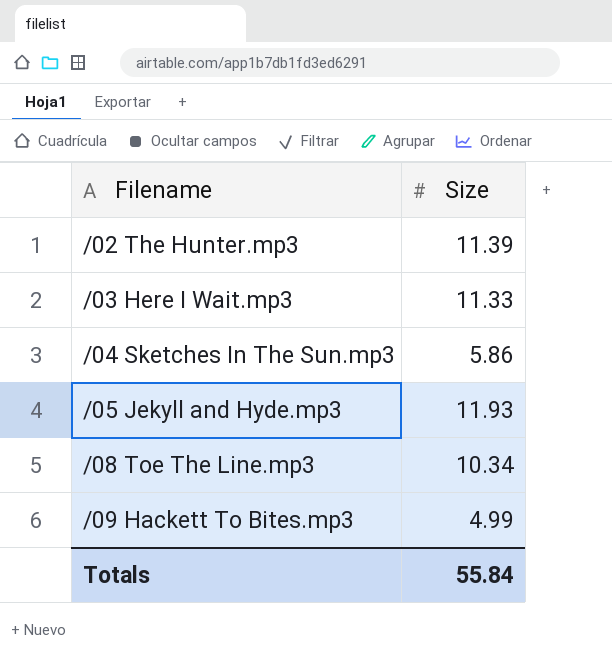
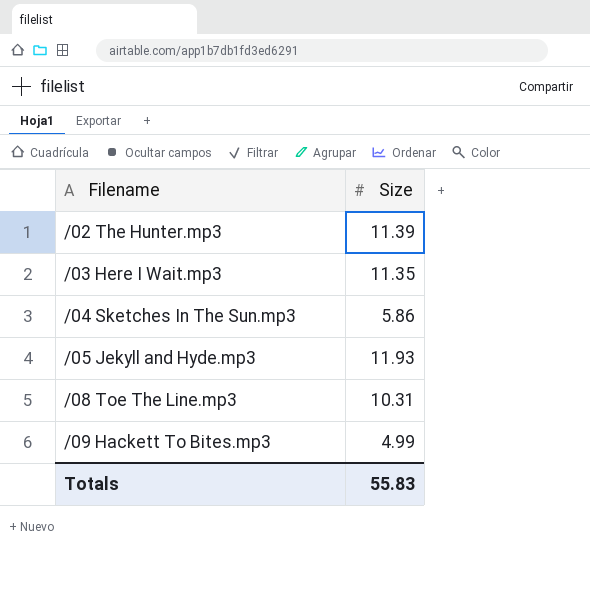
/03 Here I Wait.mp3 | Size: 11.33 -> 11.35
/08 Toe The Line.mp3 | Size: 10.34 -> 10.31
Totals | Size: 55.84 -> 55.83

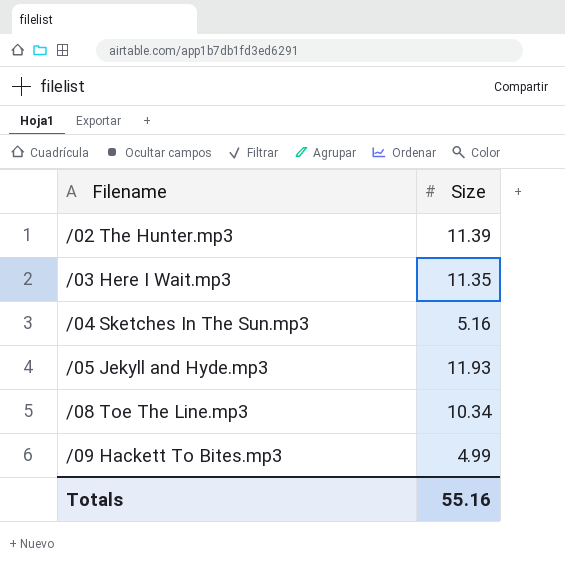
/04 Sketches In The Sun.mp3 | Size: 5.86 -> 5.16
/08 Toe The Line.mp3 | Size: 10.31 -> 10.34
Totals | Size: 55.83 -> 55.16

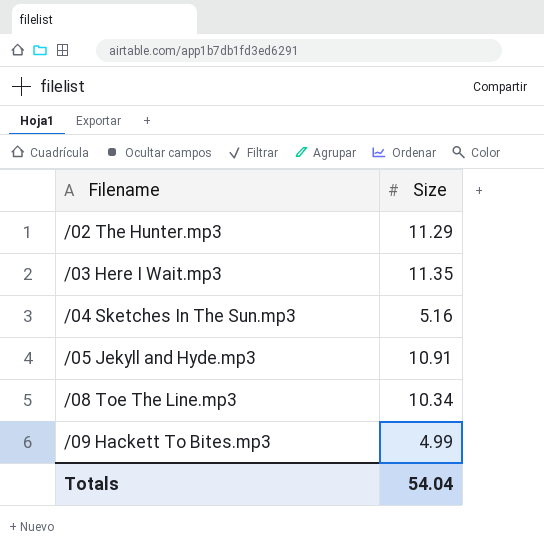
/02 The Hunter.mp3 | Size: 11.39 -> 11.29
/05 Jekyll and Hyde.mp3 | Size: 11.93 -> 10.91
Totals | Size: 55.16 -> 54.04

